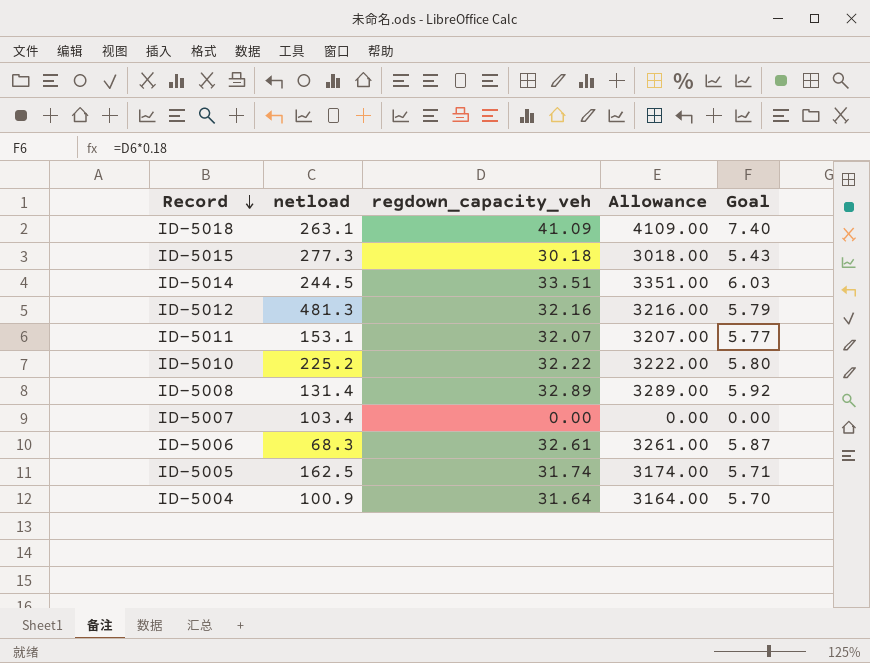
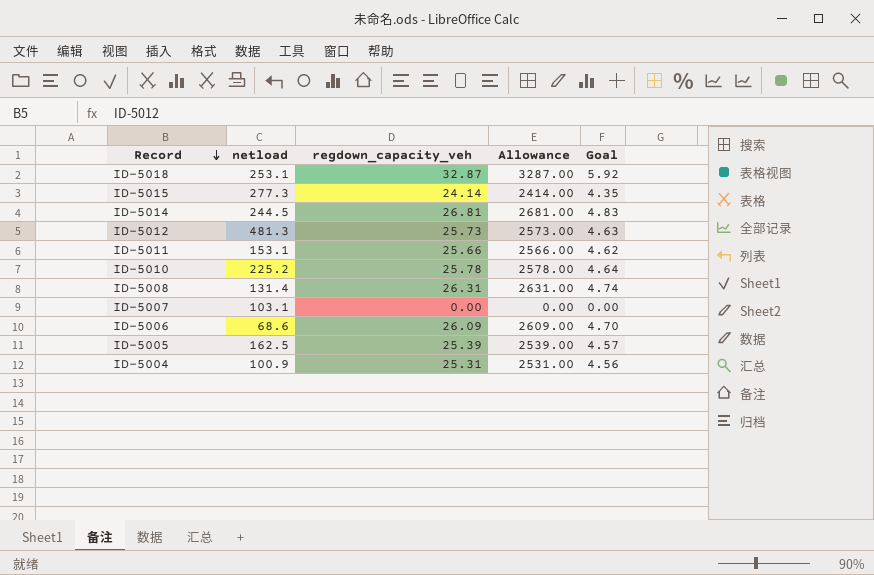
ID-5018 | netload: 263.1 -> 253.1
ID-5018 | regdown_capacity_veh: 41.09 -> 32.87
ID-5018 | Allowance: 4109.00 -> 3287.00
ID-5018 | Goal: 7.40 -> 5.92
ID-5015 | regdown_capacity_veh: 30.18 -> 24.14
ID-5015 | Allowance: 3018.00 -> 2414.00
ID-5015 | Goal: 5.43 -> 4.35
ID-5014 | regdown_capacity_veh: 33.51 -> 26.81
ID-5014 | Allowance: 3351.00 -> 2681.00
ID-5014 | Goal: 6.03 -> 4.83
ID-5012 | regdown_capacity_veh: 32.16 -> 25.73
ID-5012 | Allowance: 3216.00 -> 2573.00
ID-5012 | Goal: 5.79 -> 4.63
ID-5011 | regdown_capacity_veh: 32.07 -> 25.66
ID-5011 | Allowance: 3207.00 -> 2566.00
ID-5011 | Goal: 5.77 -> 4.62
ID-5010 | regdown_capacity_veh: 32.22 -> 25.78
ID-5010 | Allowance: 3222.00 -> 2578.00
ID-5010 | Goal: 5.80 -> 4.64
ID-5008 | regdown_capacity_veh: 32.89 -> 26.31
ID-5008 | Allowance: 3289.00 -> 2631.00
ID-5008 | Goal: 5.92 -> 4.74
ID-5007 | netload: 103.4 -> 103.1
ID-5006 | netload: 68.3 -> 68.6
ID-5006 | regdown_capacity_veh: 32.61 -> 26.09
ID-5006 | Allowance: 3261.00 -> 2609.00
ID-5006 | Goal: 5.87 -> 4.70
ID-5005 | regdown_capacity_veh: 31.74 -> 25.39
ID-5005 | Allowance: 3174.00 -> 2539.00
ID-5005 | Goal: 5.71 -> 4.57
ID-5004 | regdown_capacity_veh: 31.64 -> 25.31
ID-5004 | Allowance: 3164.00 -> 2531.00
ID-5004 | Goal: 5.70 -> 4.56

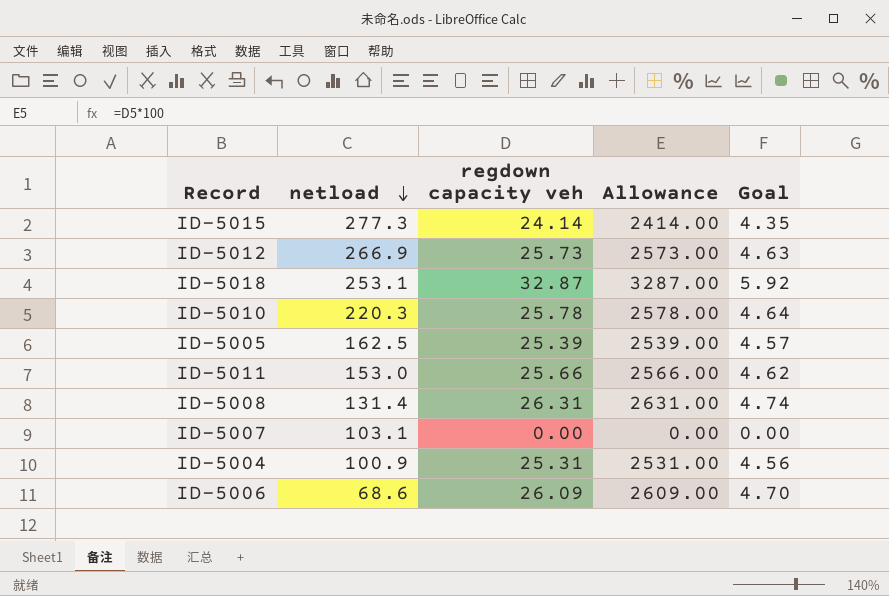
row order: Record descending -> netload descending
column name: regdown_capacity_veh -> regdown capacity veh
row ID-5014: 244.5 | 26.81 | 2681.00 | 4.83 -> none
ID-5012 | netload: 481.3 -> 266.9
ID-5010 | netload: 225.2 -> 220.3
ID-5011 | netload: 153.1 -> 153.0

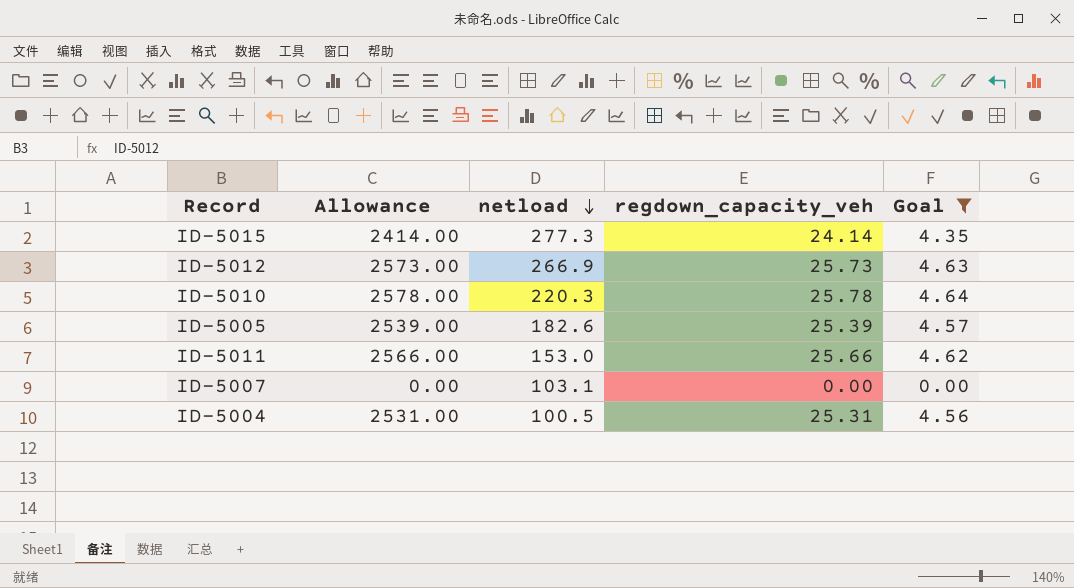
filter: none -> Goal <= 4.64
column Allowance | position: 4 -> 2
column name: regdown capacity veh -> regdown_capacity_veh
ID-5005 | netload: 162.5 -> 182.6
ID-5004 | netload: 100.9 -> 100.5

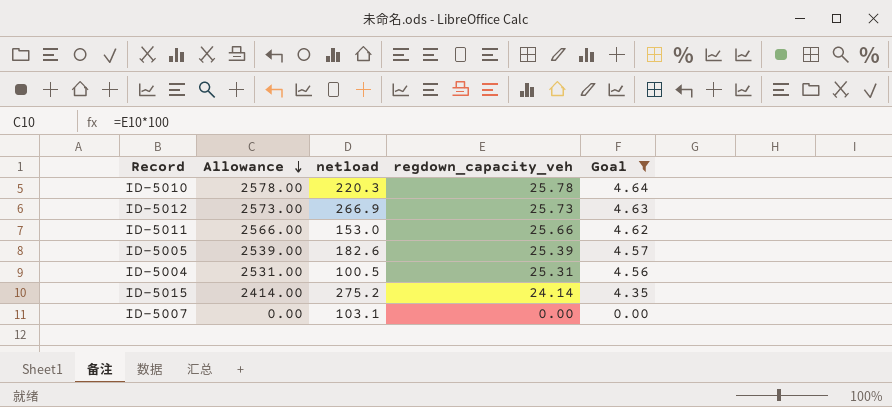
row order: netload descending -> Allowance descending
ID-5015 | netload: 277.3 -> 275.2

